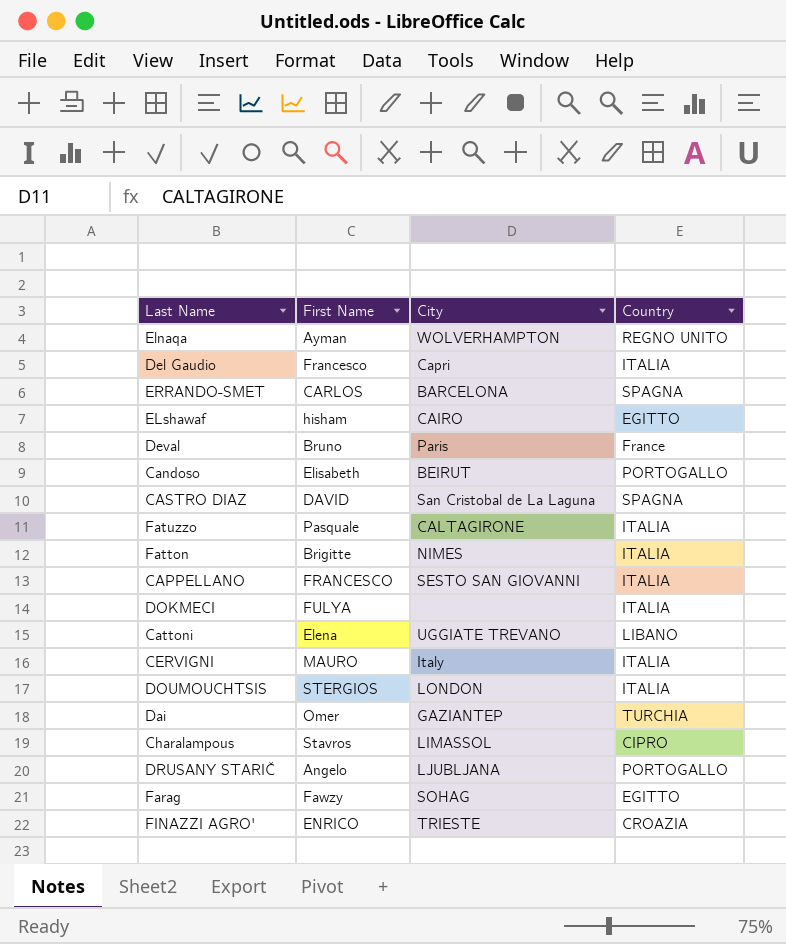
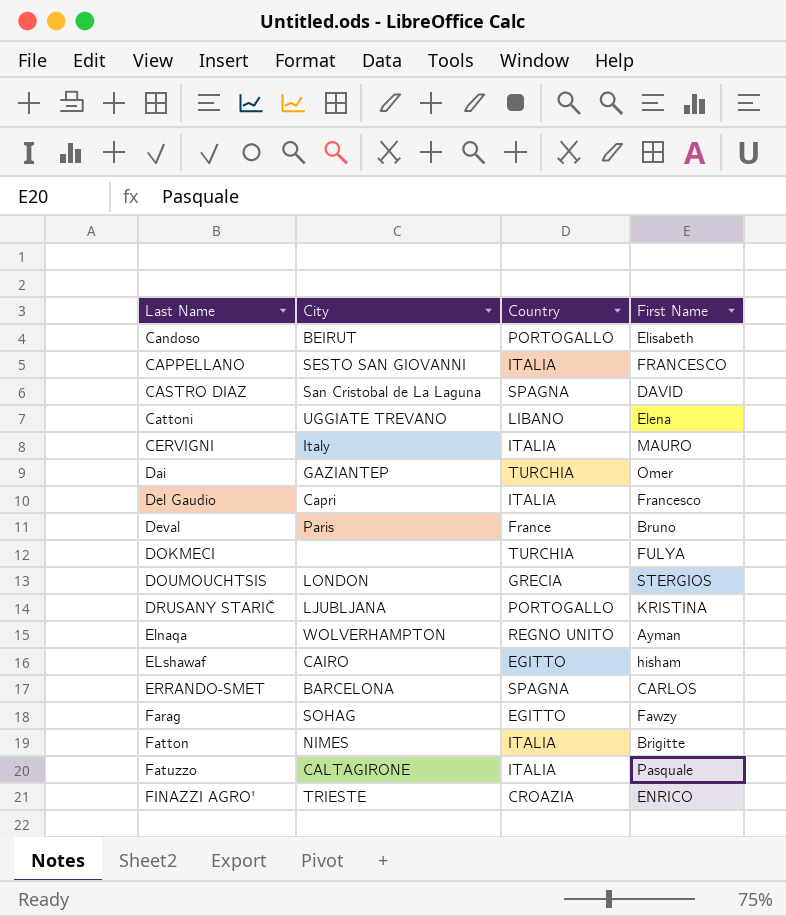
row order: none -> Last Name ascending
column First Name | position: 2 -> 4
row Charalampous: Stavros | LIMASSOL | CIPRO -> none
DOKMECI | Country: ITALIA -> TURCHIA
DOUMOUCHTSIS | Country: ITALIA -> GRECIA
DRUSANY STARIČ | First Name: Angelo -> KRISTINA

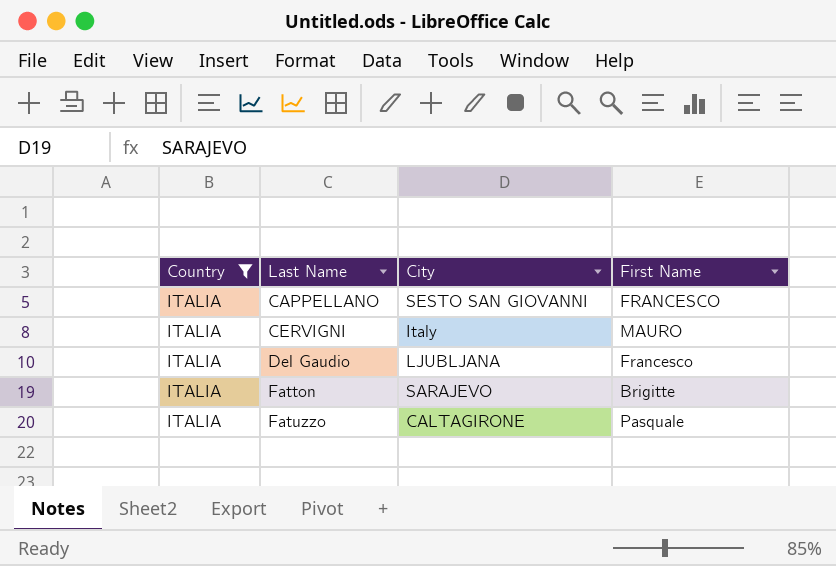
filter: none -> Country = ITALIA
column Country | position: 3 -> 1
Del Gaudio | City: Capri -> LJUBLJANA
Fatton | City: NIMES -> SARAJEVO

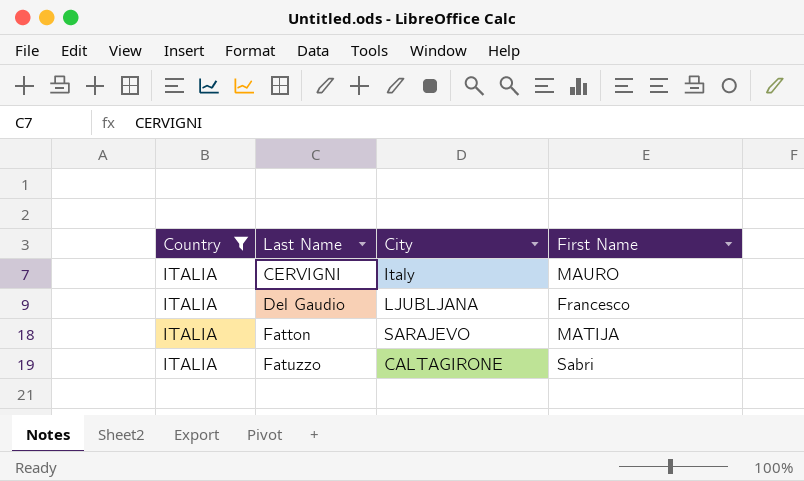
row CAPPELLANO: ITALIA | SESTO SAN GIOVANNI | FRANCESCO -> none
Fatton | First Name: Brigitte -> MATIJA
Fatuzzo | First Name: Pasquale -> Sabri

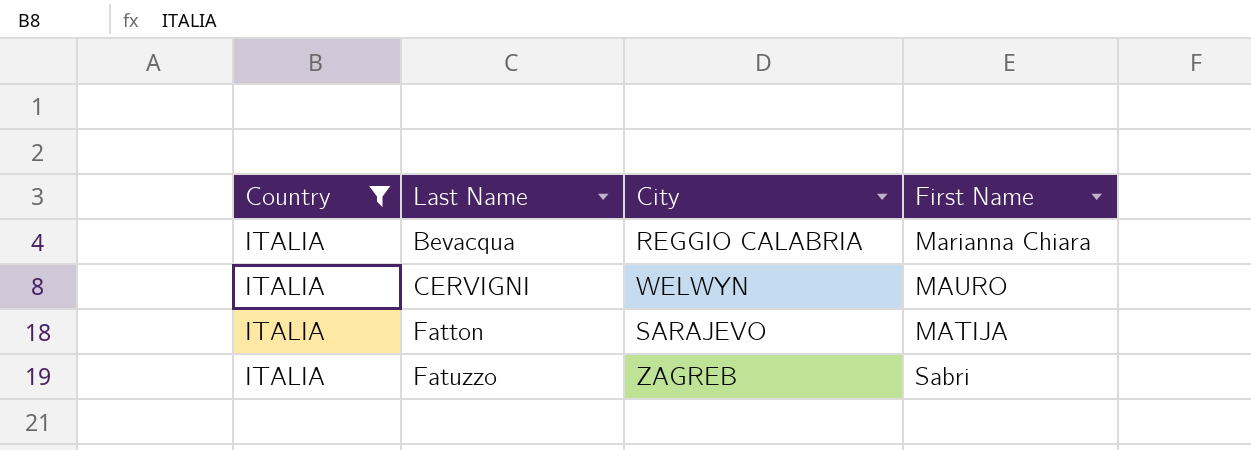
row Del Gaudio: ITALIA | LJUBLJANA | Francesco -> none
row Bevacqua: none -> ITALIA | REGGIO CALABRIA | Marianna Chiara
CERVIGNI | City: Italy -> WELWYN
Fatuzzo | City: CALTAGIRONE -> ZAGREB

